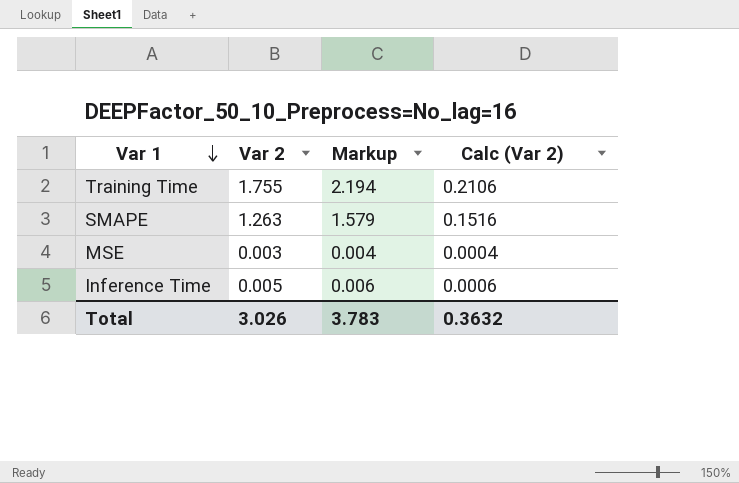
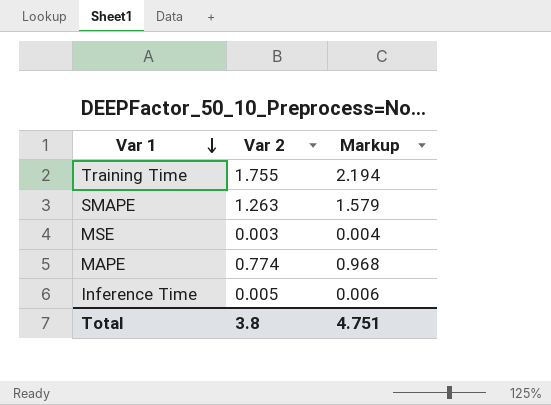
column Calc (Var 2) | formula: [Var 2] * 0.12 -> none
row MAPE: none -> 0.774 | 0.968
Total | Var 2: 3.026 -> 3.8
Total | Markup: 3.783 -> 4.751

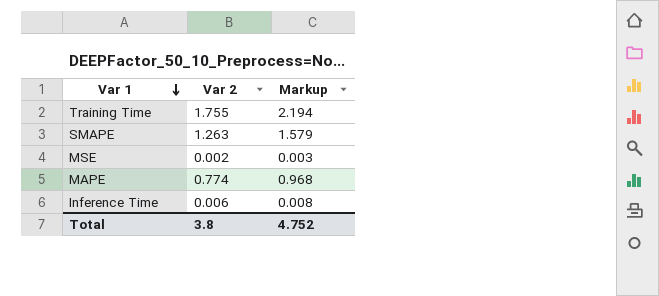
MSE | Var 2: 0.003 -> 0.002
MSE | Markup: 0.004 -> 0.003
Inference Time | Var 2: 0.005 -> 0.006
Inference Time | Markup: 0.006 -> 0.008
Total | Markup: 4.751 -> 4.752

